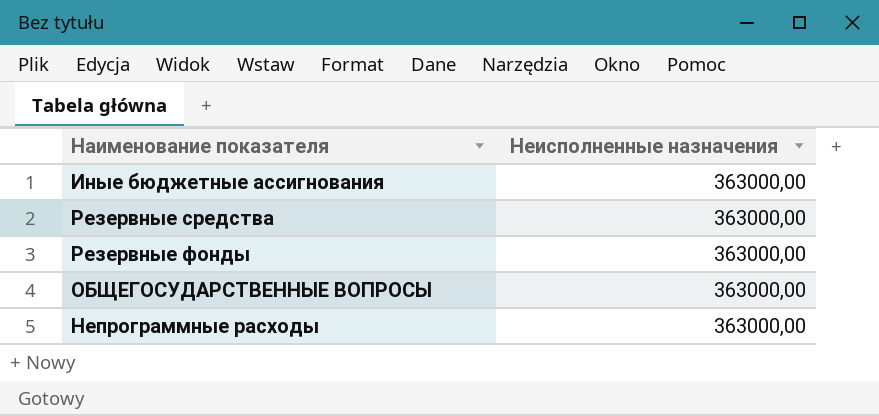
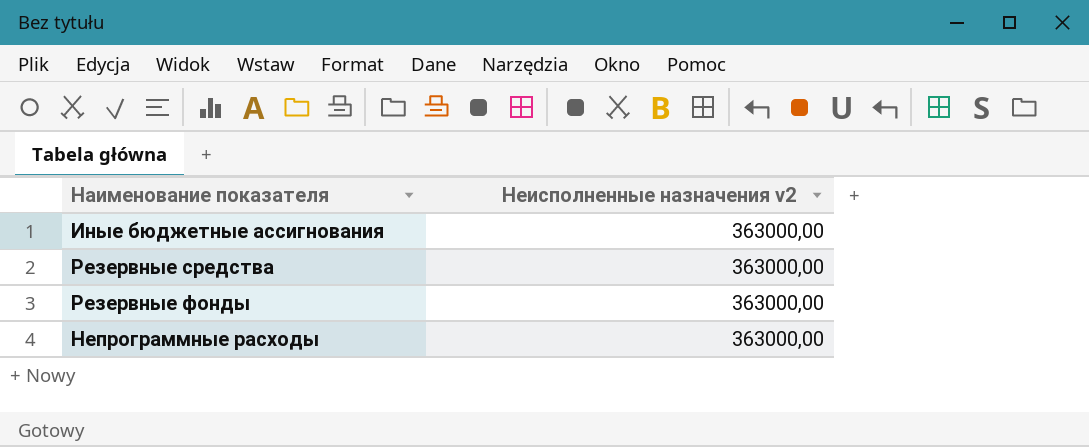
column name: Неисполненные назначения -> Неисполненные назначения v2
row ОБЩЕГОСУДАРСТВЕННЫЕ ВОПРОСЫ: 363000,00 -> none

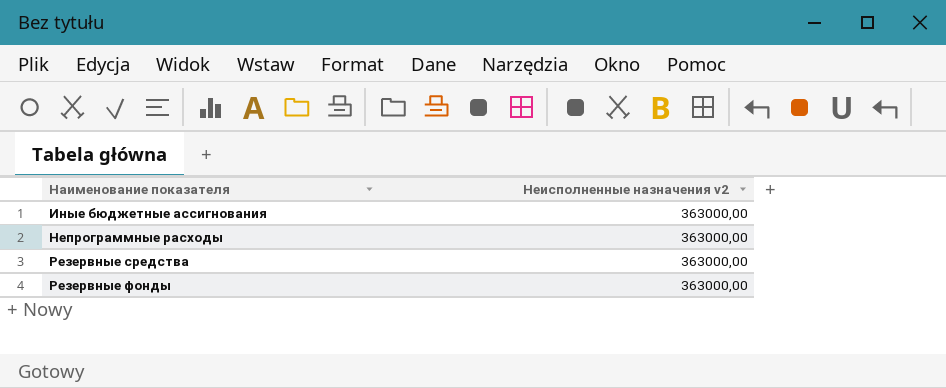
row order: none -> Наименование показателя ascending

